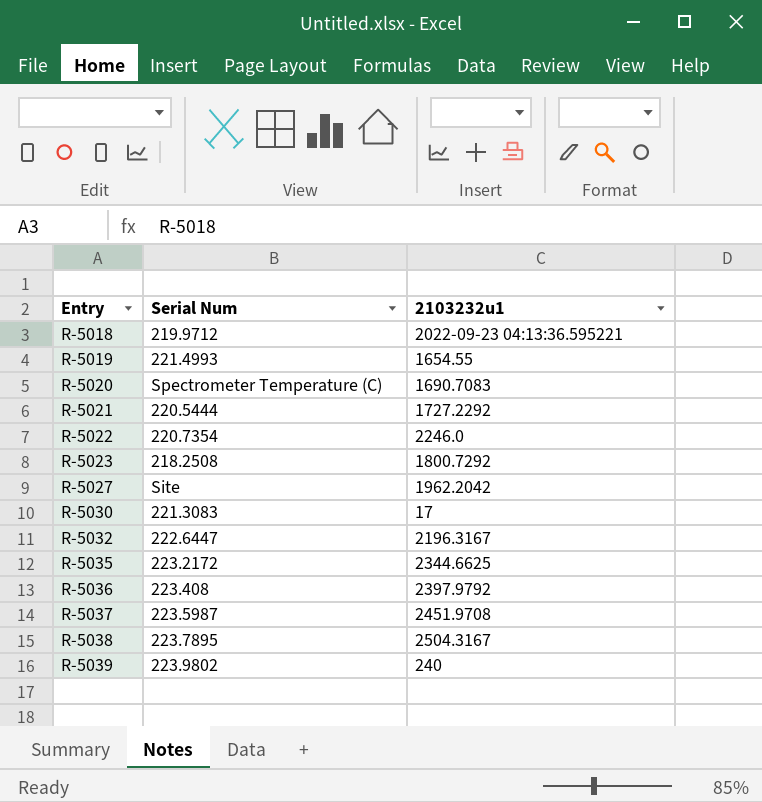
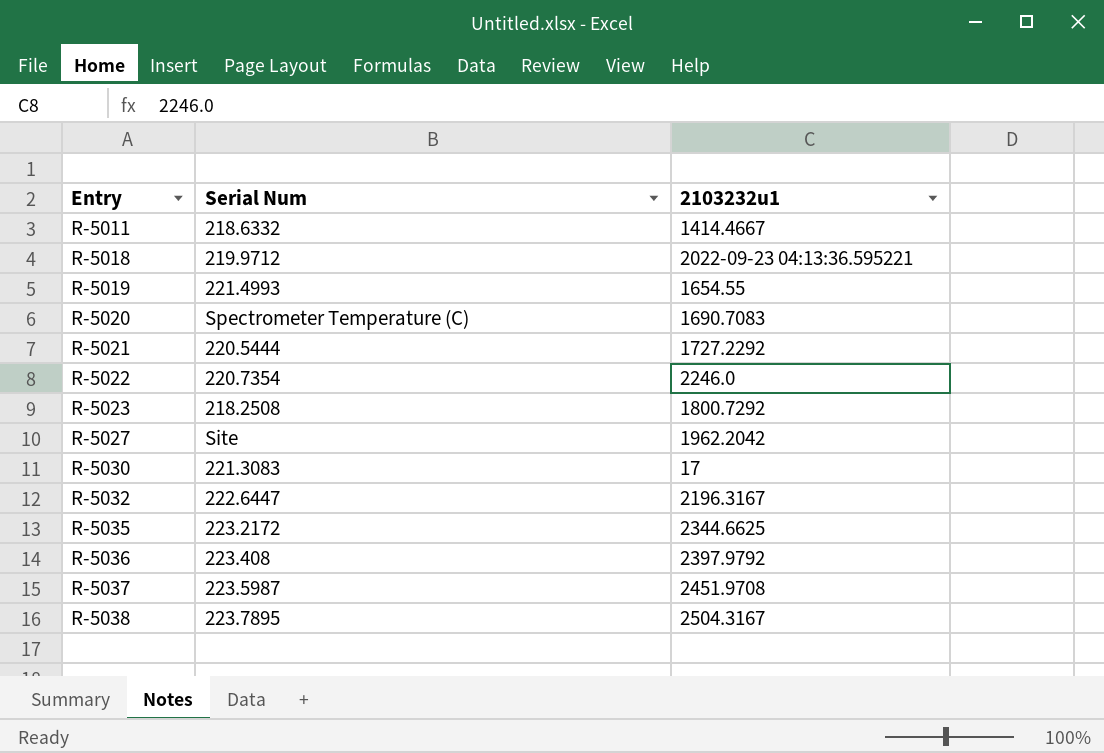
row R-5039: 223.9802 | 240 -> none
row R-5011: none -> 218.6332 | 1414.4667

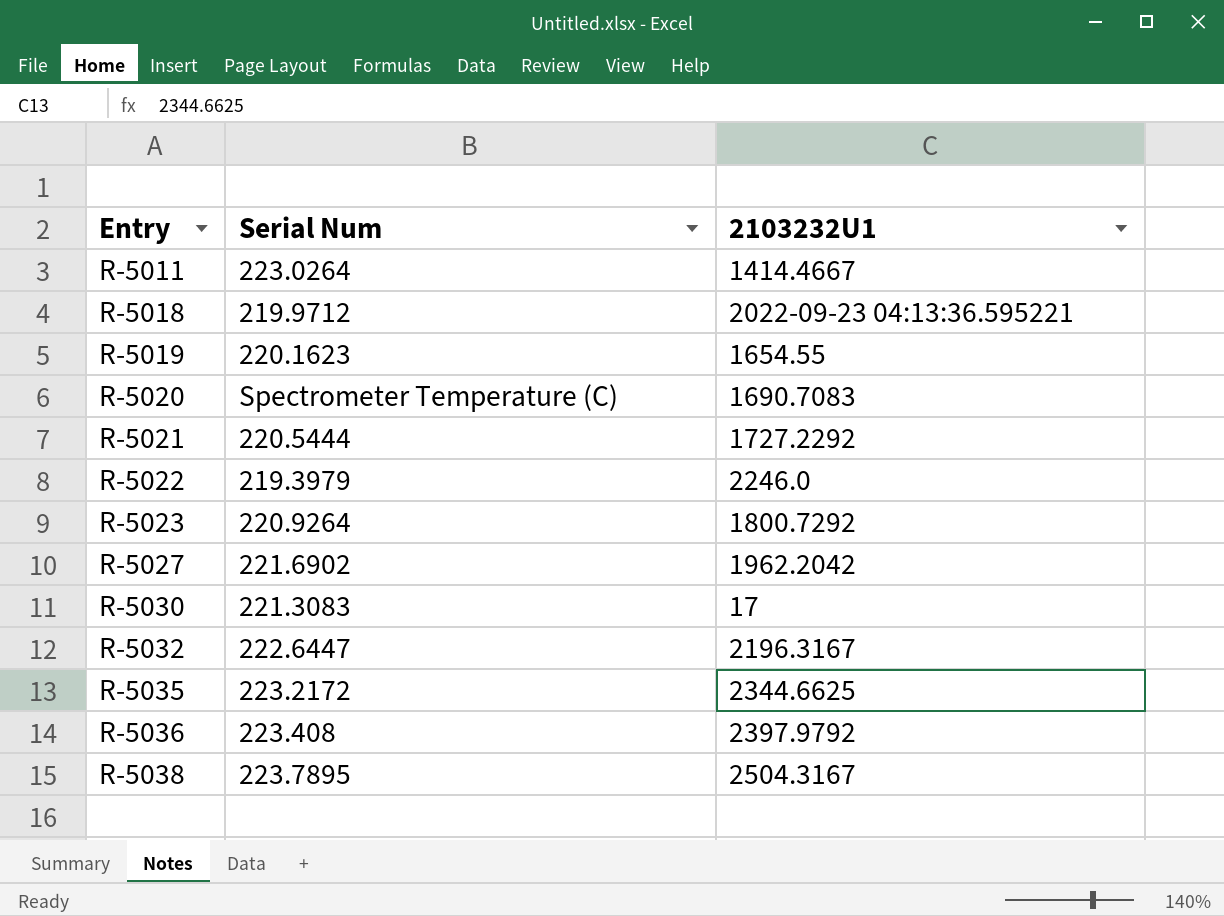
column name: 2103232u1 -> 2103232U1
row R-5037: 223.5987 | 2451.9708 -> none
R-5011 | Serial Num: 218.6332 -> 223.0264
R-5019 | Serial Num: 221.4993 -> 220.1623
R-5022 | Serial Num: 220.7354 -> 219.3979
R-5023 | Serial Num: 218.2508 -> 220.9264
R-5027 | Serial Num: Site -> 221.6902

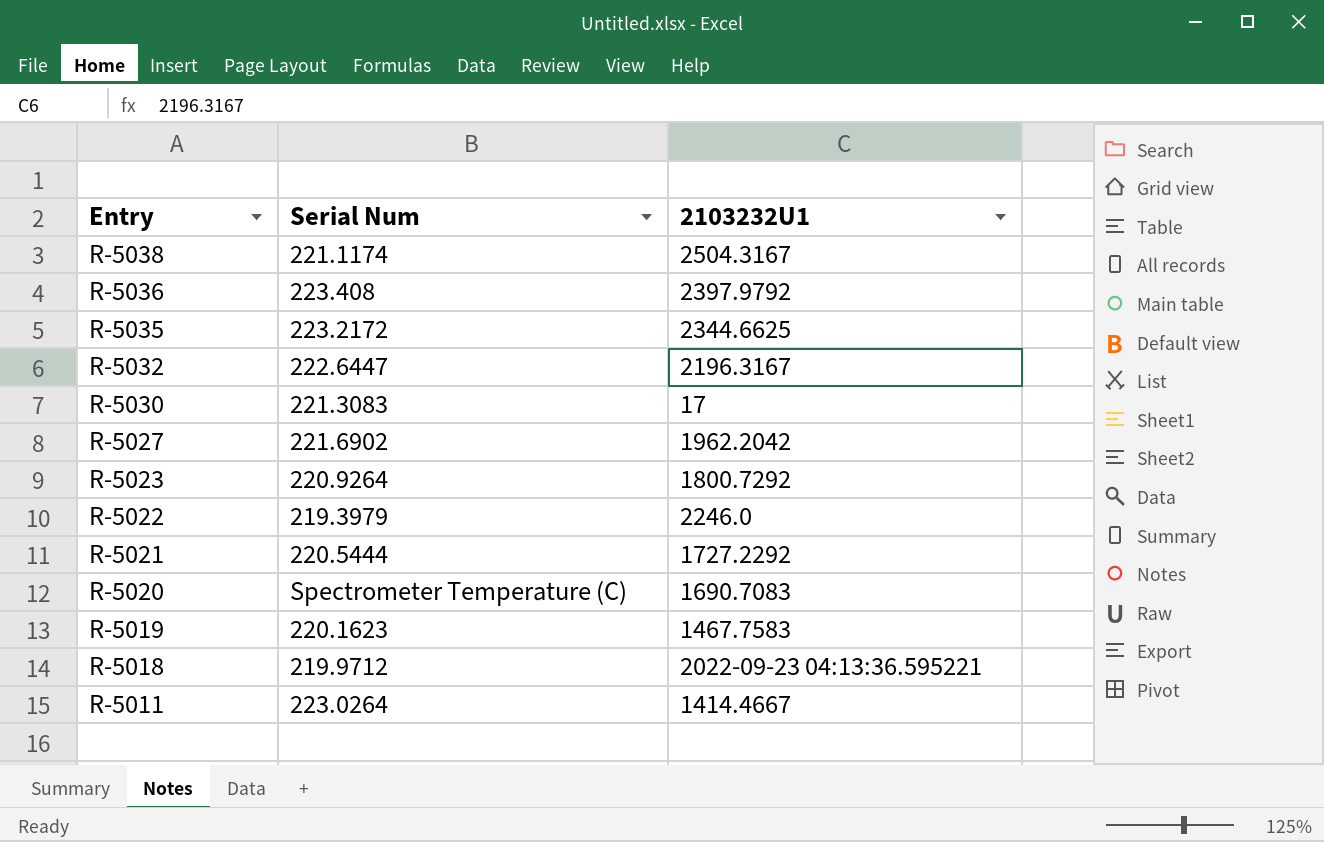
row order: Entry ascending -> Entry descending
R-5038 | Serial Num: 223.7895 -> 221.1174
R-5019 | 2103232U1: 1654.55 -> 1467.7583

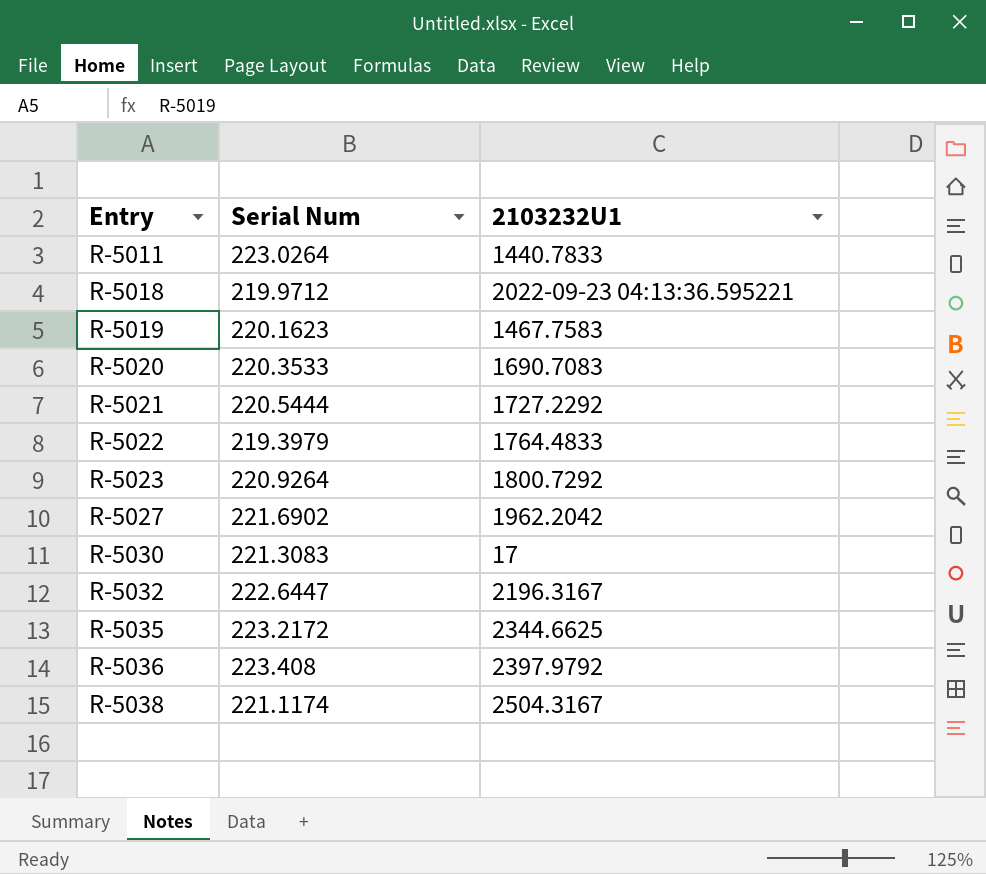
row order: Entry descending -> Entry ascending
R-5011 | 2103232U1: 1414.4667 -> 1440.7833
R-5020 | Serial Num: Spectrometer Temperature (C) -> 220.3533
R-5022 | 2103232U1: 2246.0 -> 1764.4833

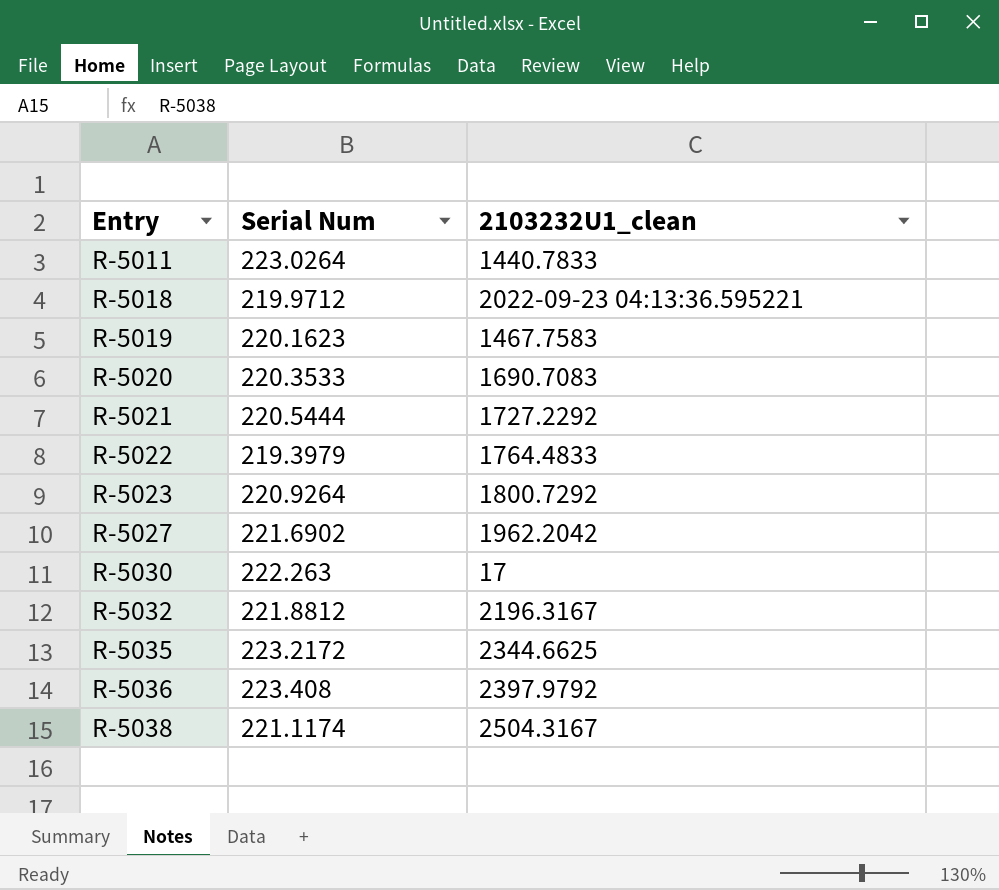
column name: 2103232U1 -> 2103232U1_clean
R-5030 | Serial Num: 221.3083 -> 222.263
R-5032 | Serial Num: 222.6447 -> 221.8812

